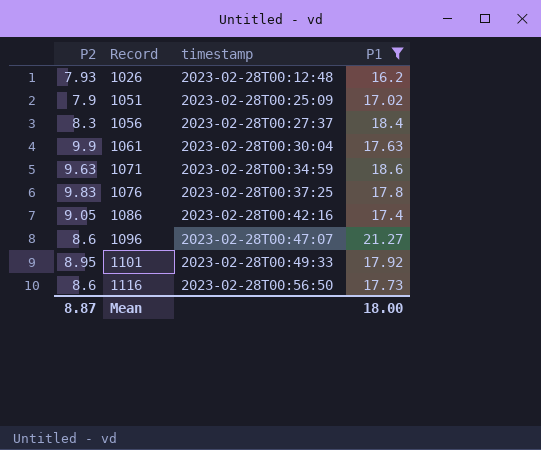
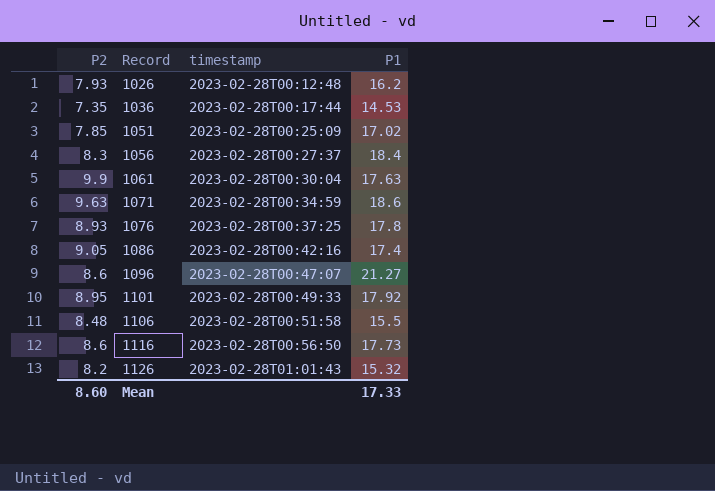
filter: P1 >= 16.2 -> none
1051 | P2: 7.9 -> 7.85
1076 | P2: 9.83 -> 8.93
Mean | P2: 8.87 -> 8.60
Mean | P1: 18.00 -> 17.33

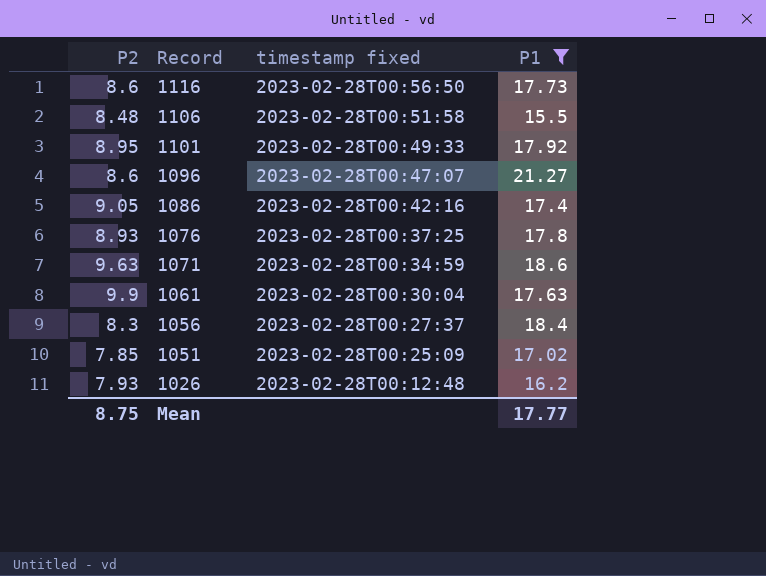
filter: none -> P1 >= 15.5
row order: Record ascending -> Record descending
column name: timestamp -> timestamp fixed
Mean | P2: 8.60 -> 8.75
Mean | P1: 17.33 -> 17.77

